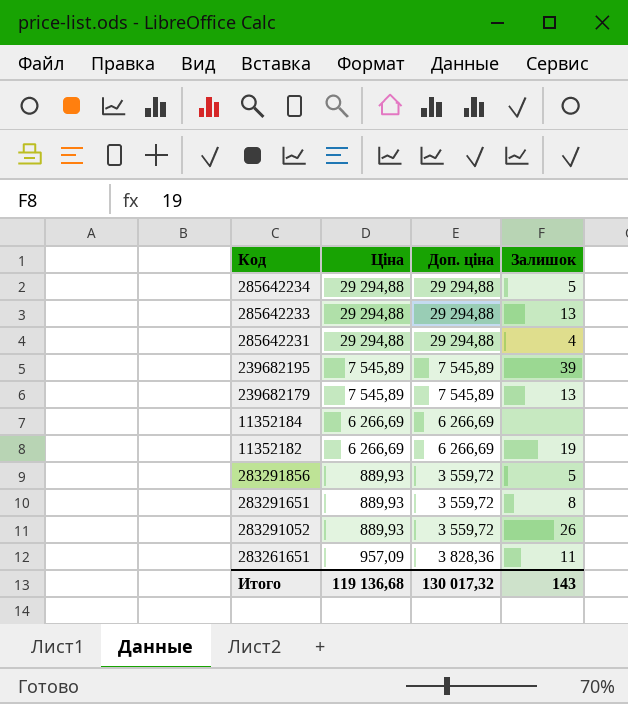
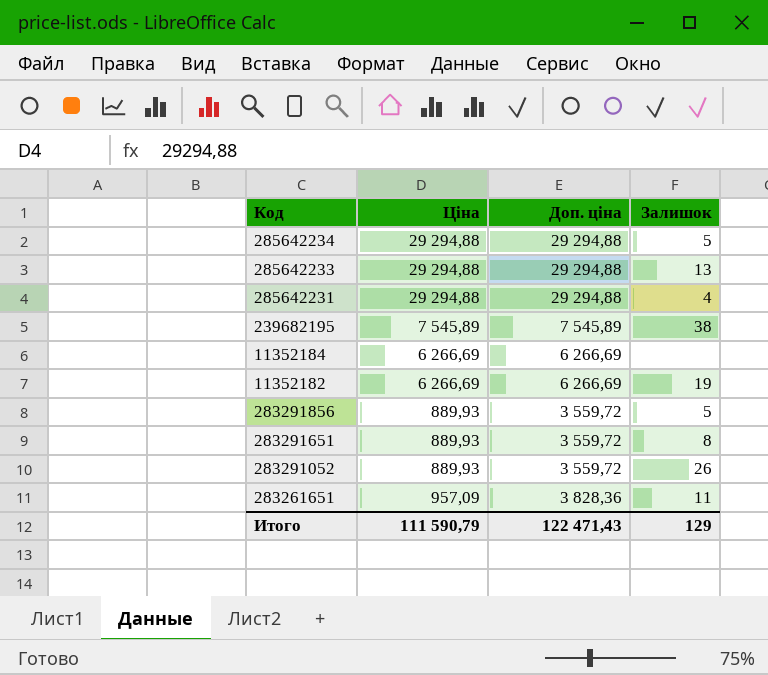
row 239682179: 7 545,89 | 7 545,89 | 13 -> none
239682195 | Залишок: 39 -> 38
Итого | Ціна: 119 136,68 -> 111 590,79
Итого | Доп. ціна: 130 017,32 -> 122 471,43
Итого | Залишок: 143 -> 129

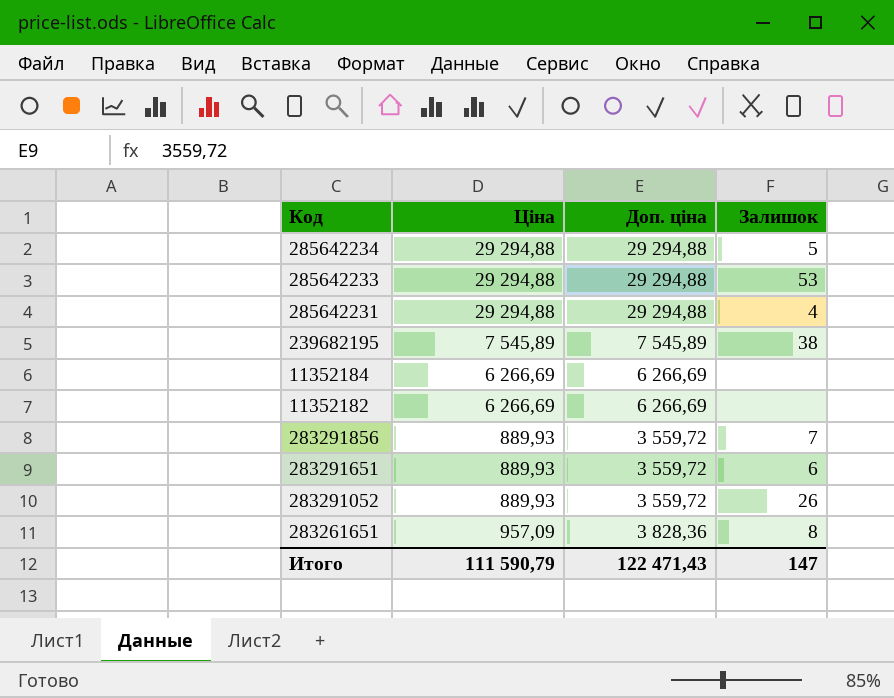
285642233 | Залишок: 13 -> 53
11352182 | Залишок: 19 -> none
283291856 | Залишок: 5 -> 7
283291651 | Залишок: 8 -> 6
283261651 | Залишок: 11 -> 8
Итого | Залишок: 129 -> 147

